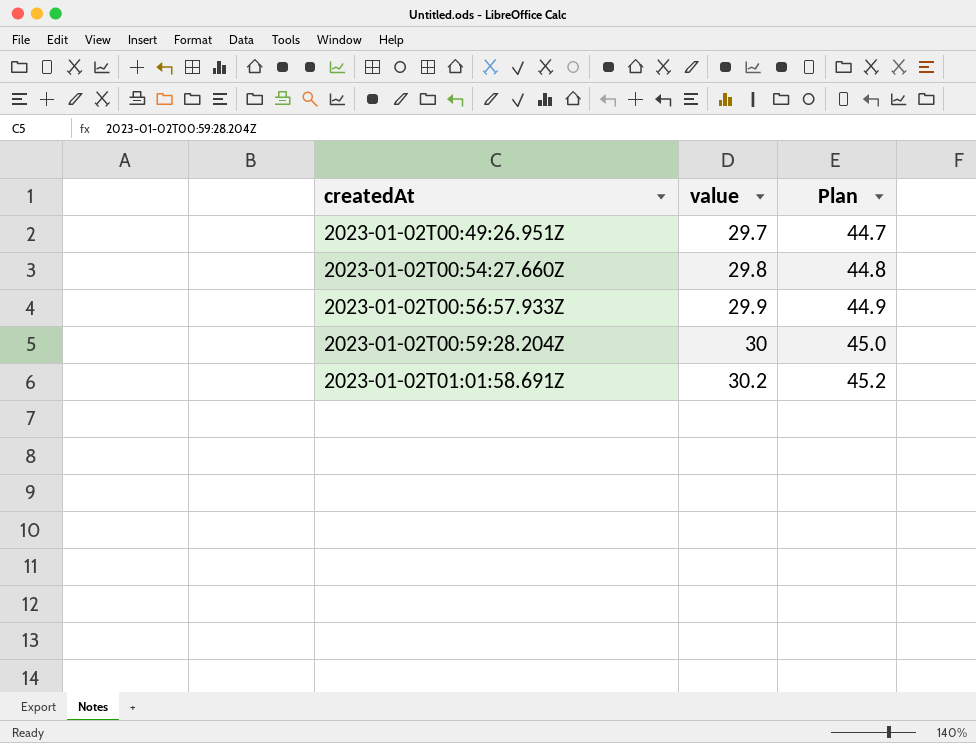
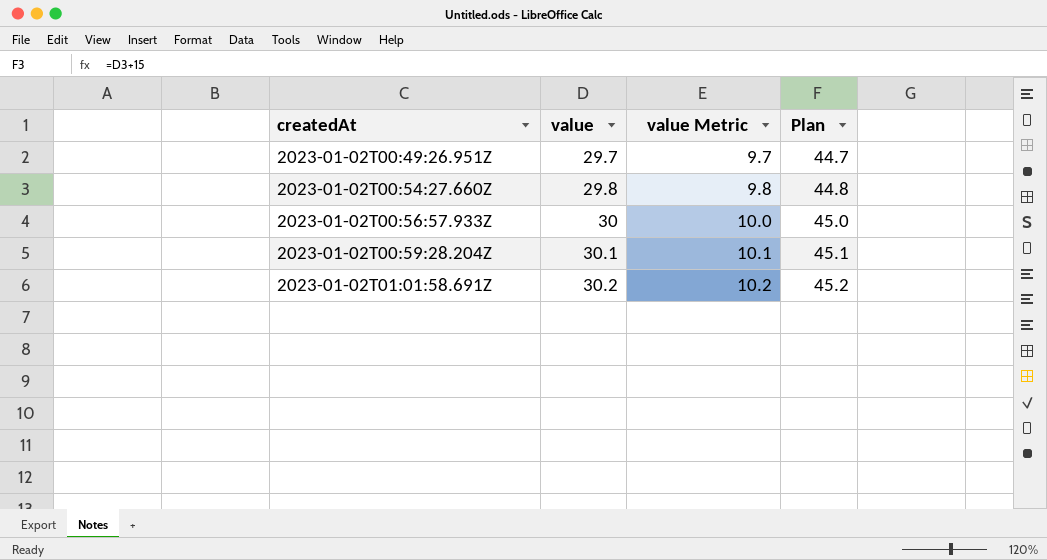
column value Metric | formula: none -> [value] - 20
2023-01-02T00:56:57.933Z | value: 29.9 -> 30
2023-01-02T00:56:57.933Z | Plan: 44.9 -> 45.0
2023-01-02T00:59:28.204Z | value: 30 -> 30.1
2023-01-02T00:59:28.204Z | Plan: 45.0 -> 45.1

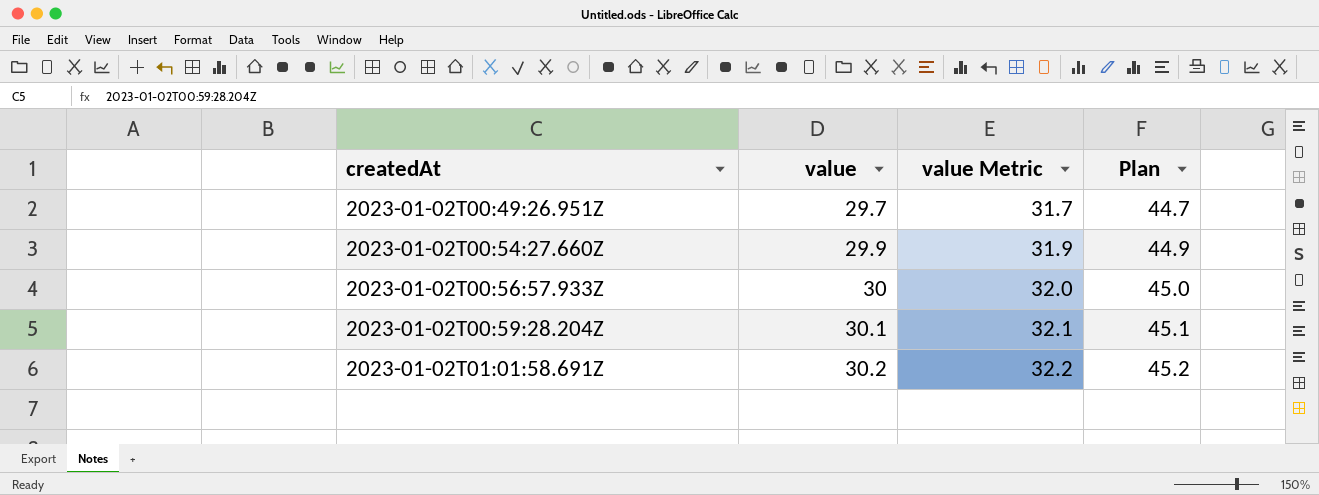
column value Metric | formula: [value] - 20 -> [value] + 2
2023-01-02T00:54:27.660Z | value: 29.8 -> 29.9
2023-01-02T00:54:27.660Z | Plan: 44.8 -> 44.9

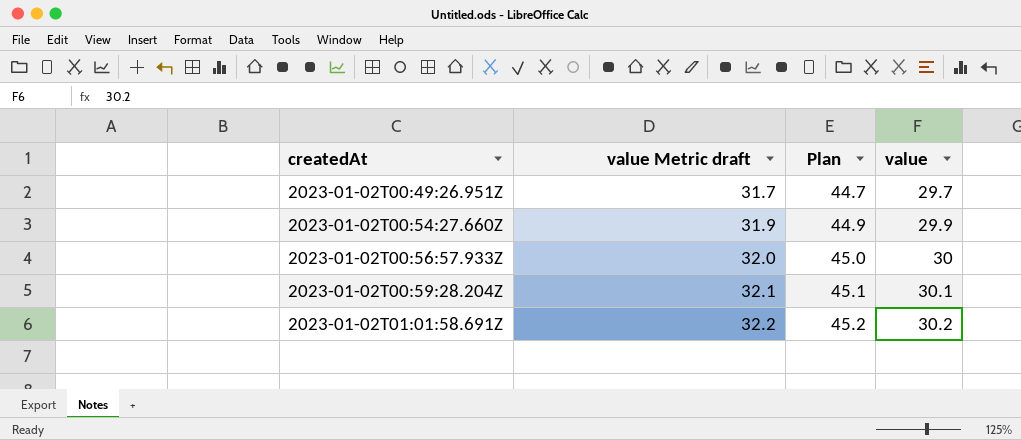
column name: value Metric -> value Metric draft
column value | position: 2 -> 4

